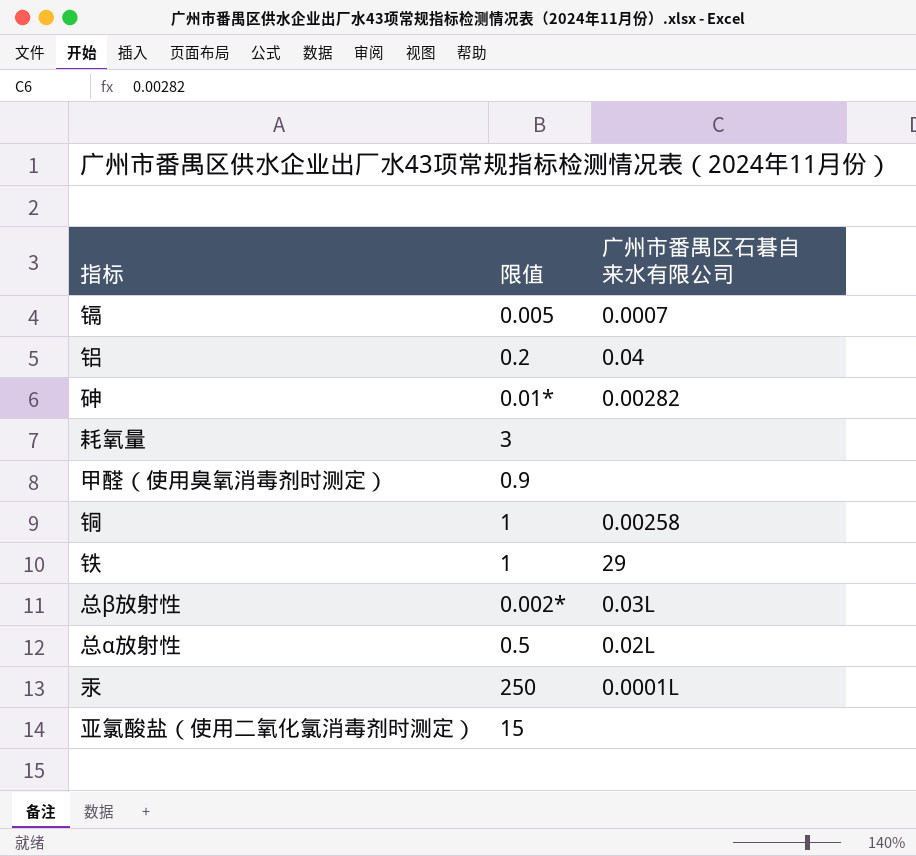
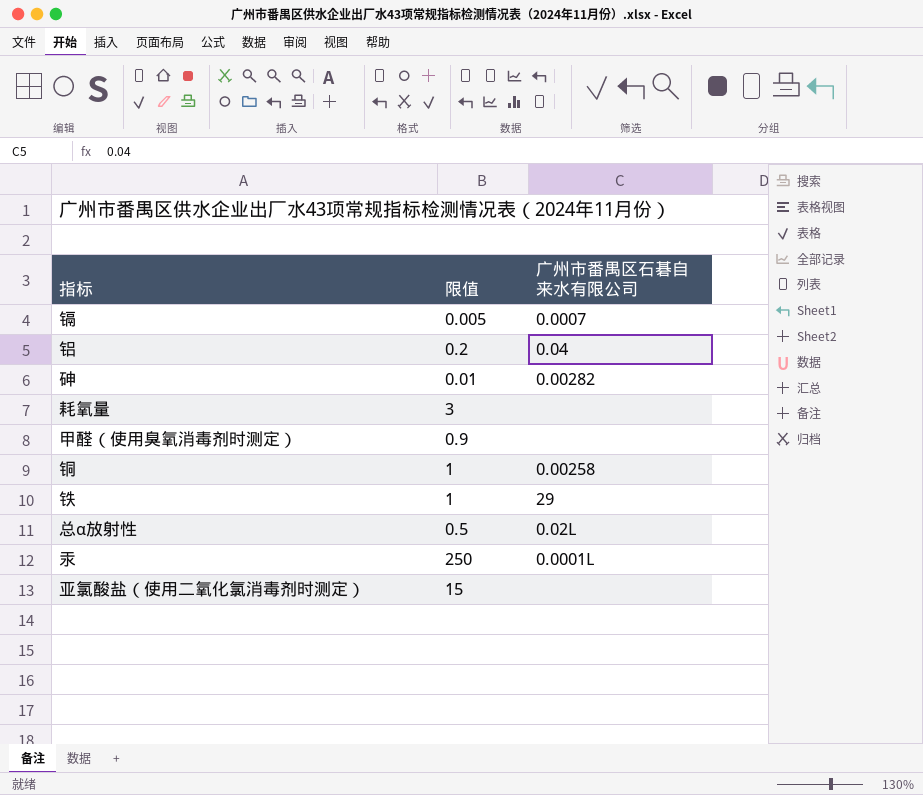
row 总β放射性: 0.002* | 0.03L -> none
砷 | 限值: 0.01* -> 0.01

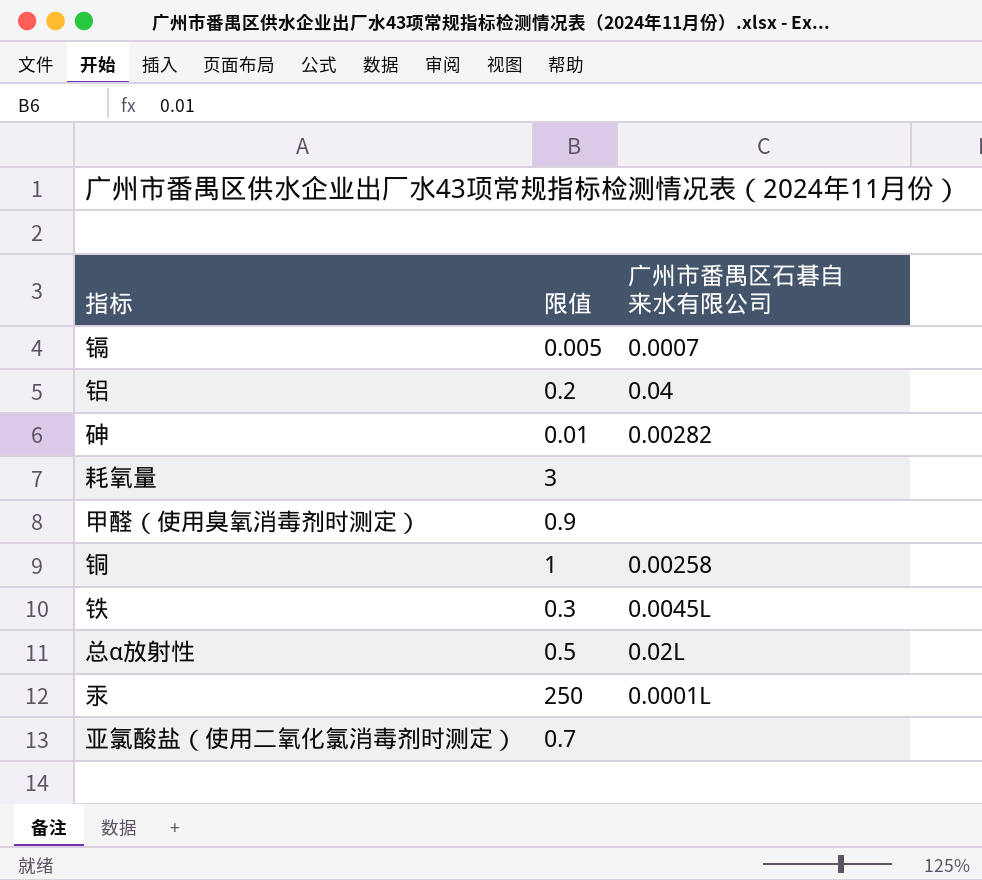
铁 | 限值: 1 -> 0.3
铁 | 广州市番禺区石碁自来水有限公司: 29 -> 0.0045L
亚氯酸盐（使用二氧化氯消毒剂时测定） | 限值: 15 -> 0.7

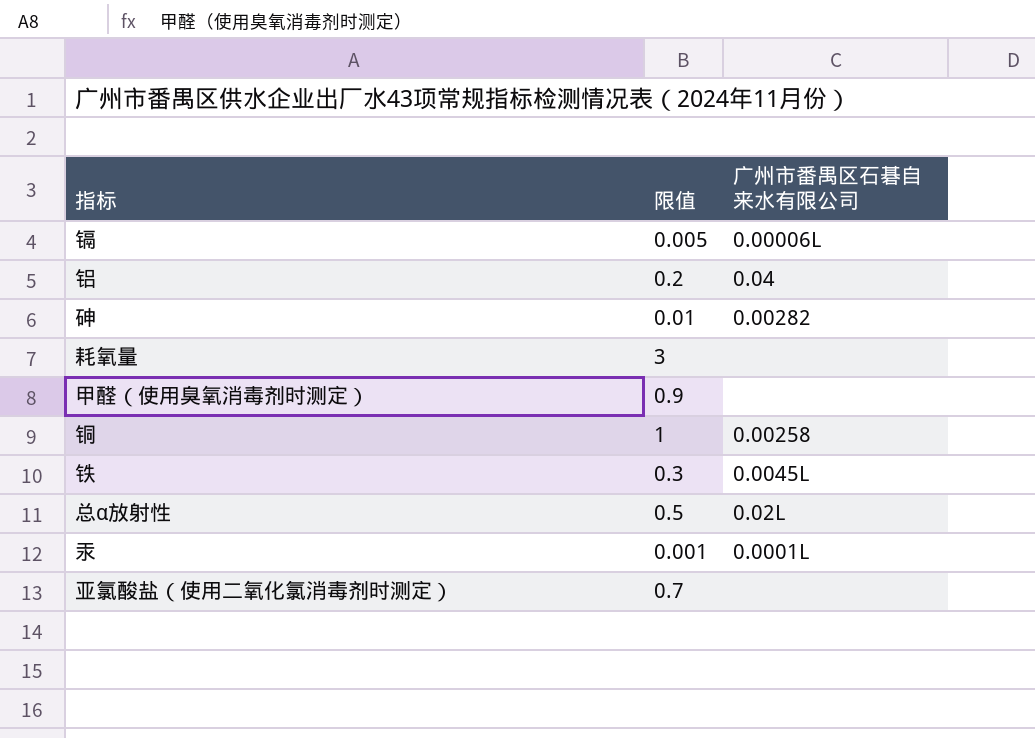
镉 | 广州市番禺区石碁自来水有限公司: 0.0007 -> 0.00006L
汞 | 限值: 250 -> 0.001

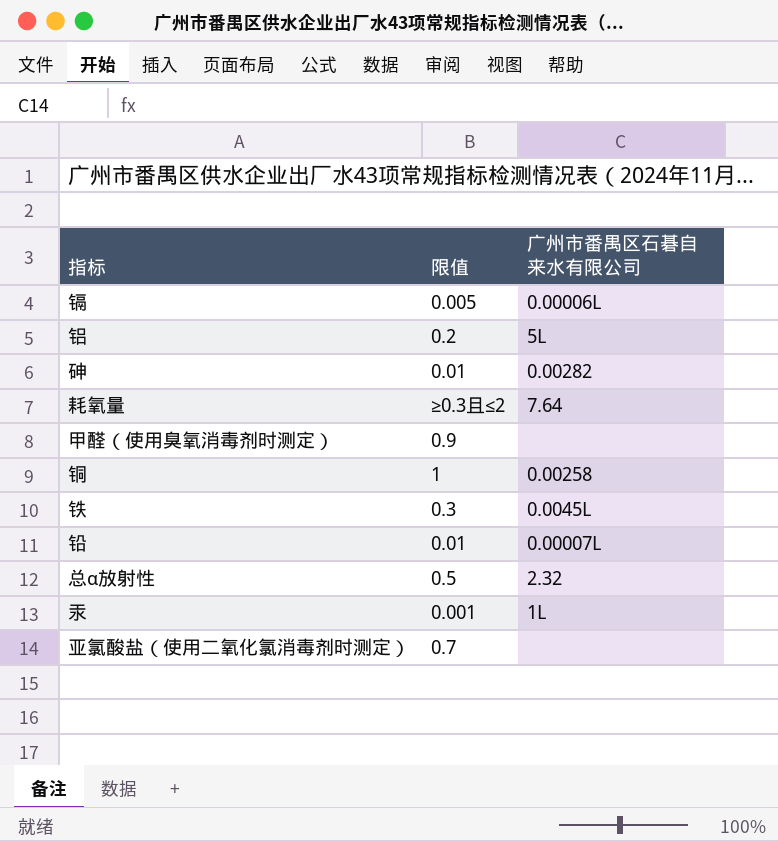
铝 | 广州市番禺区石碁自来水有限公司: 0.04 -> 5L
耗氧量 | 限值: 3 -> ≥0.3且≤2
耗氧量 | 广州市番禺区石碁自来水有限公司: none -> 7.64
row 铅: none -> 0.01 | 0.00007L
总α放射性 | 广州市番禺区石碁自来水有限公司: 0.02L -> 2.32
汞 | 广州市番禺区石碁自来水有限公司: 0.0001L -> 1L

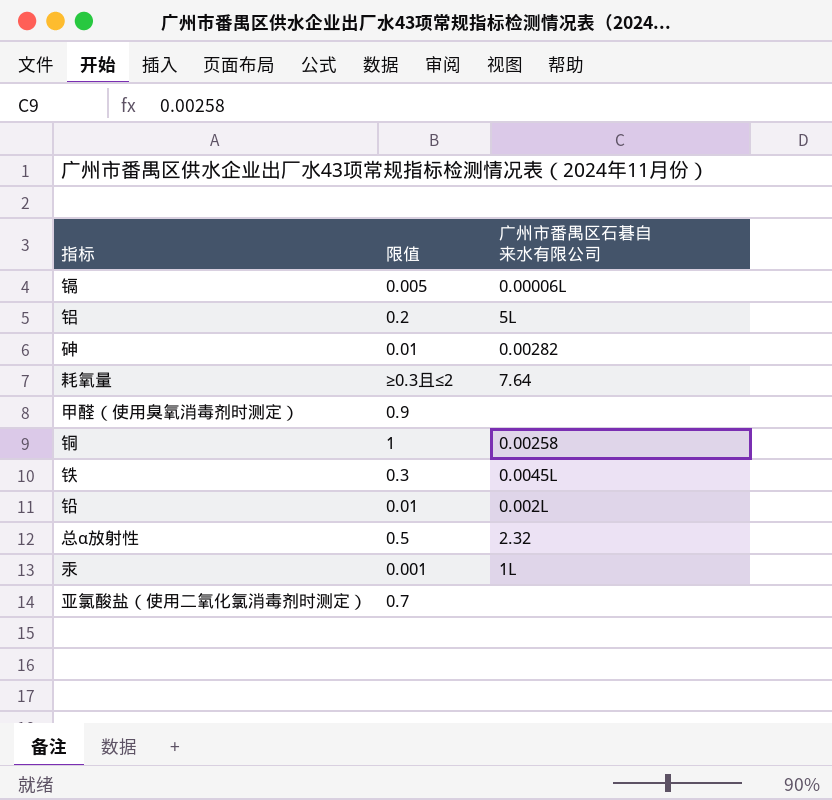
铅 | 广州市番禺区石碁自来水有限公司: 0.00007L -> 0.002L

